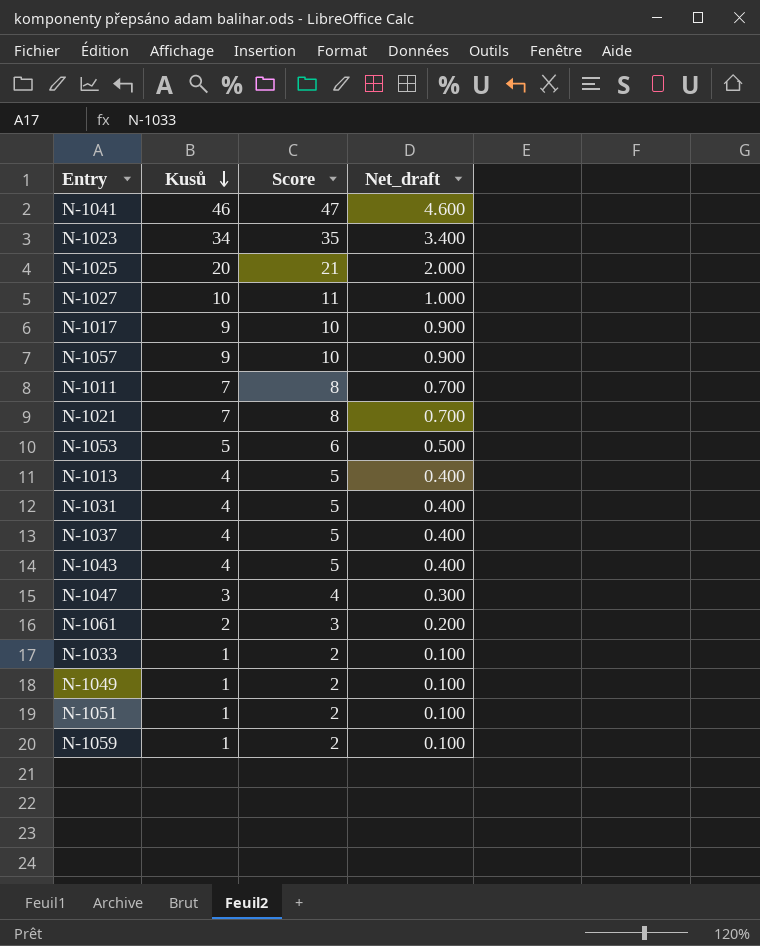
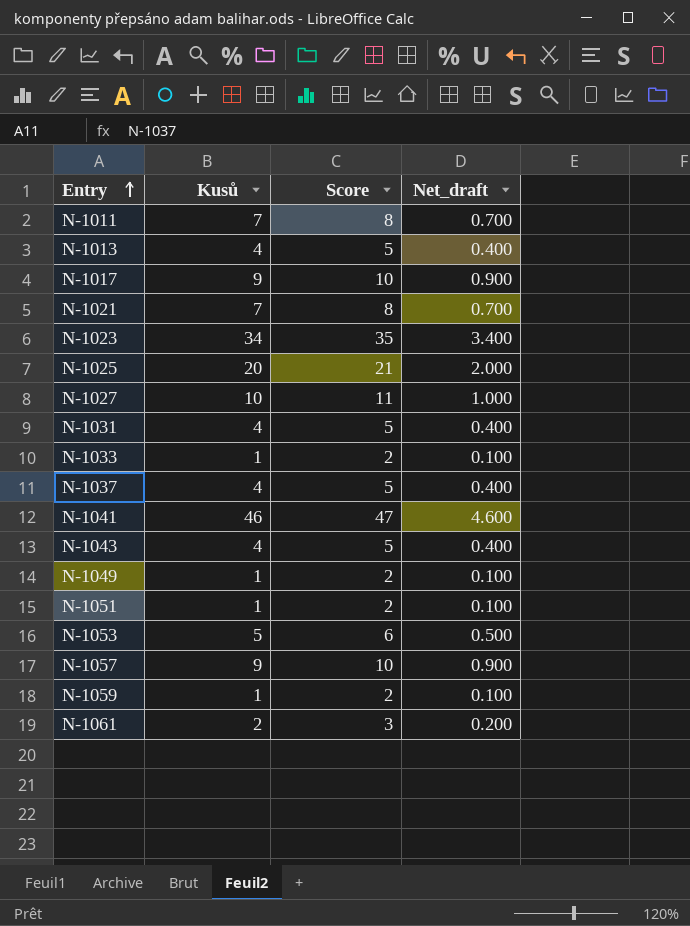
row order: Kusů descending -> Entry ascending
row N-1047: 3 | 4 | 0.300 -> none

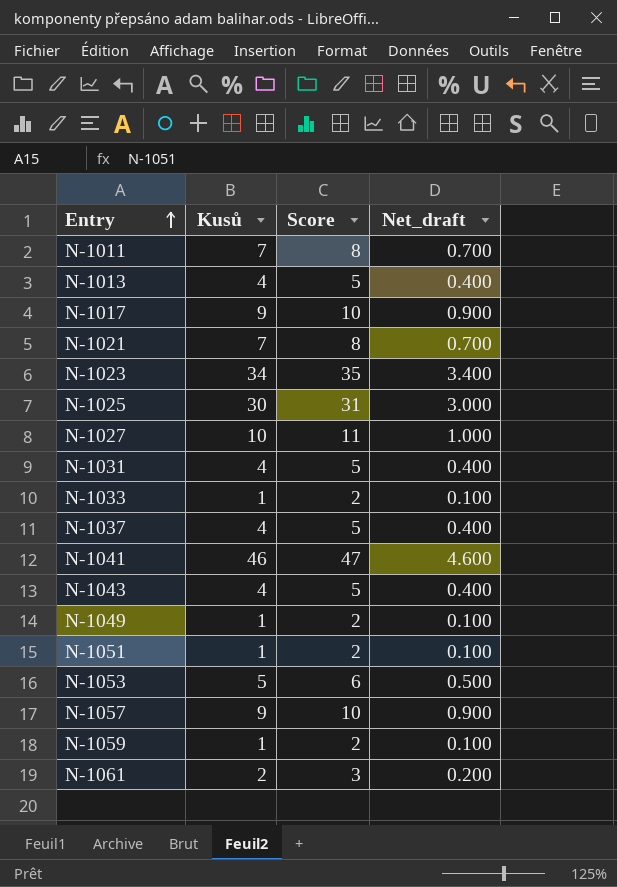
N-1025 | Kusů: 20 -> 30
N-1025 | Score: 21 -> 31
N-1025 | Net_draft: 2.000 -> 3.000

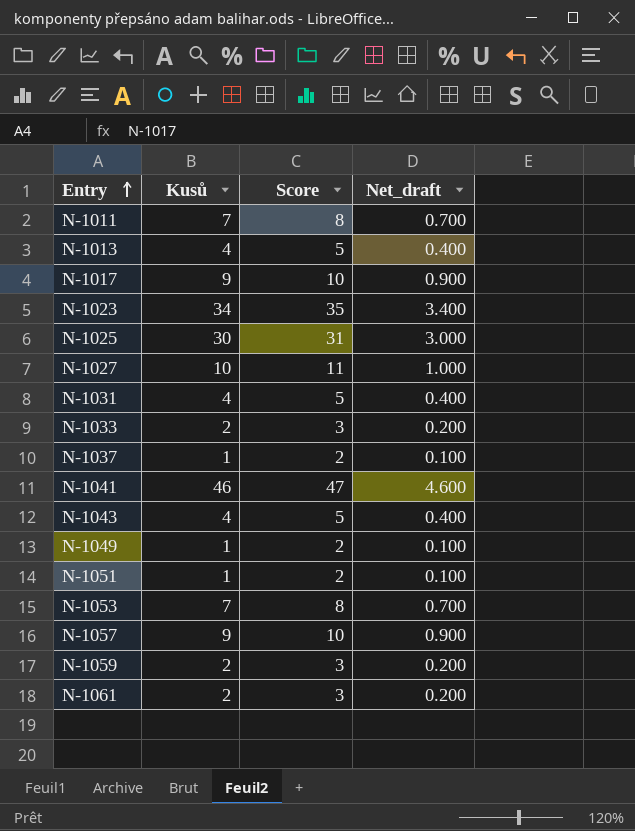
row N-1021: 7 | 8 | 0.700 -> none
N-1033 | Kusů: 1 -> 2
N-1033 | Score: 2 -> 3
N-1033 | Net_draft: 0.100 -> 0.200
N-1037 | Kusů: 4 -> 1
N-1037 | Score: 5 -> 2
N-1037 | Net_draft: 0.400 -> 0.100
N-1053 | Kusů: 5 -> 7
N-1053 | Score: 6 -> 8
N-1053 | Net_draft: 0.500 -> 0.700
N-1059 | Kusů: 1 -> 2
N-1059 | Score: 2 -> 3
N-1059 | Net_draft: 0.100 -> 0.200

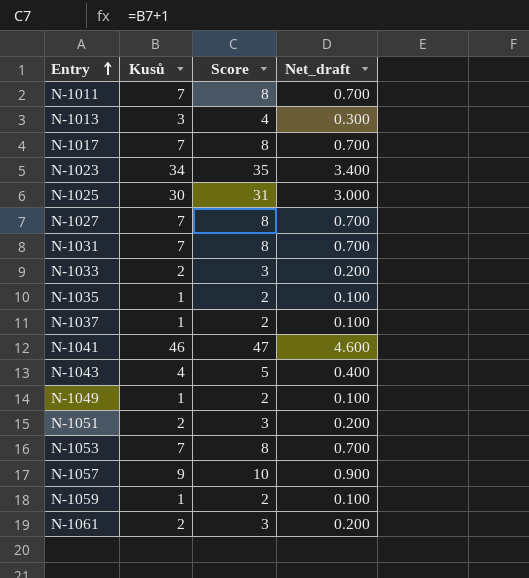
N-1013 | Kusů: 4 -> 3
N-1013 | Score: 5 -> 4
N-1013 | Net_draft: 0.400 -> 0.300
N-1017 | Kusů: 9 -> 7
N-1017 | Score: 10 -> 8
N-1017 | Net_draft: 0.900 -> 0.700
N-1027 | Kusů: 10 -> 7
N-1027 | Score: 11 -> 8
N-1027 | Net_draft: 1.000 -> 0.700
N-1031 | Kusů: 4 -> 7
N-1031 | Score: 5 -> 8
N-1031 | Net_draft: 0.400 -> 0.700
row N-1035: none -> 1 | 2 | 0.100
N-1051 | Kusů: 1 -> 2
N-1051 | Score: 2 -> 3
N-1051 | Net_draft: 0.100 -> 0.200
N-1059 | Kusů: 2 -> 1
N-1059 | Score: 3 -> 2
N-1059 | Net_draft: 0.200 -> 0.100

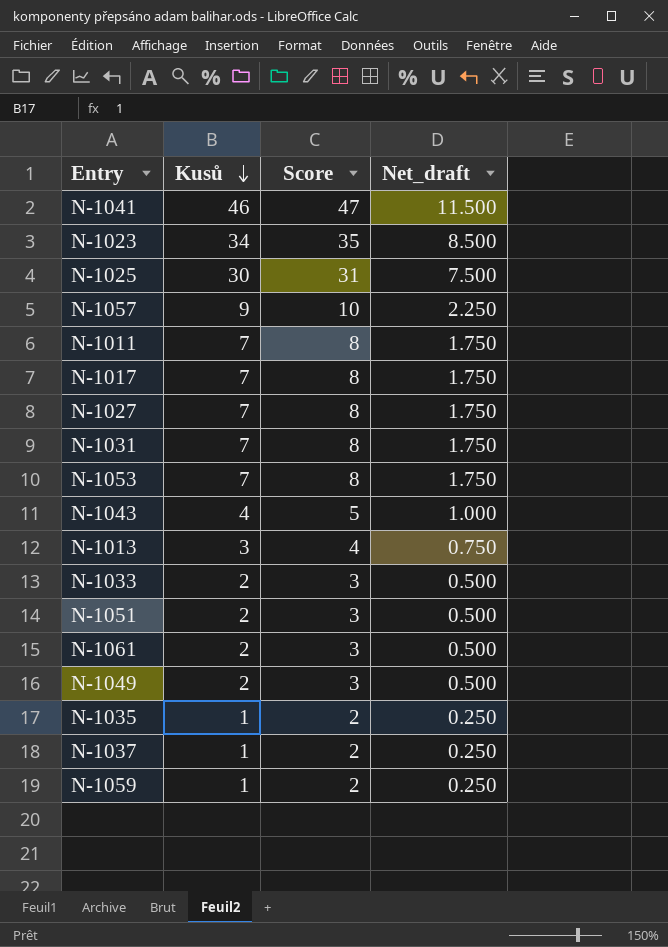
row order: Entry ascending -> Kusů descending
column Net_draft | formula: [Kusů] * 0.1 -> [Kusů] * 0.25
N-1049 | Kusů: 1 -> 2
N-1049 | Score: 2 -> 3

